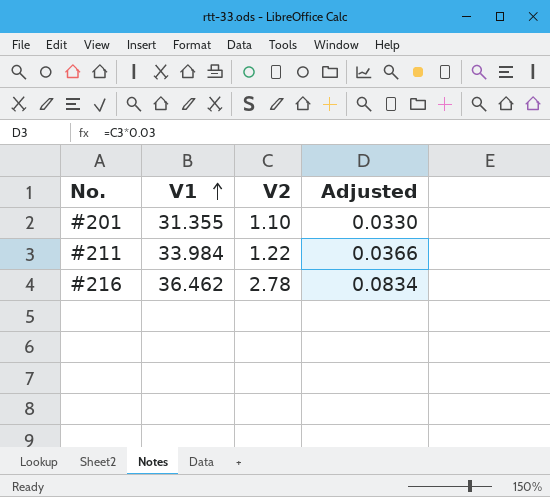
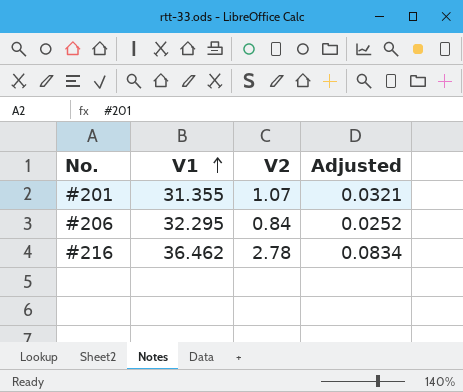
row #211: 33.984 | 1.22 | 0.0366 -> none
#201 | V2: 1.10 -> 1.07
#201 | Adjusted: 0.0330 -> 0.0321
row #206: none -> 32.295 | 0.84 | 0.0252

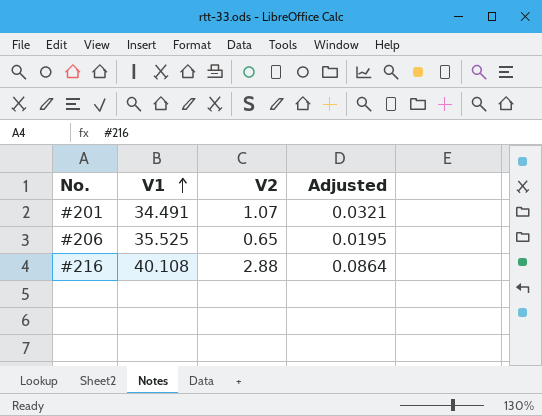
#201 | V1: 31.355 -> 34.491
#206 | V1: 32.295 -> 35.525
#206 | V2: 0.84 -> 0.65
#206 | Adjusted: 0.0252 -> 0.0195
#216 | V1: 36.462 -> 40.108
#216 | V2: 2.78 -> 2.88
#216 | Adjusted: 0.0834 -> 0.0864

